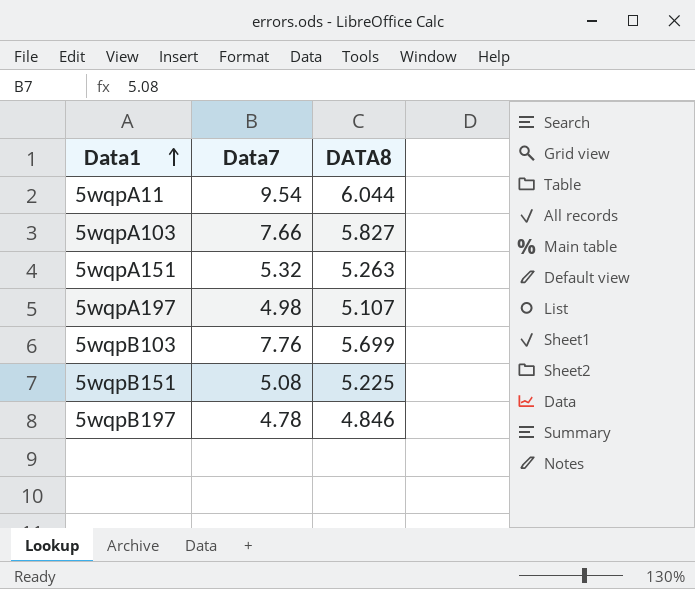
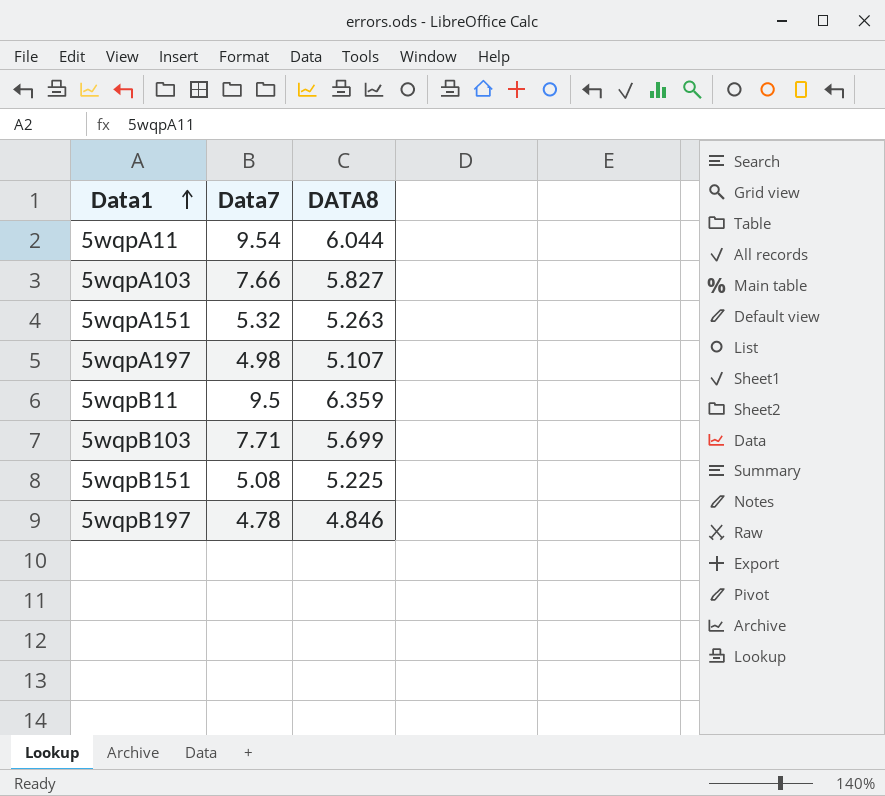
row 5wqpB11: none -> 9.5 | 6.359
5wqpB103 | Data7: 7.76 -> 7.71

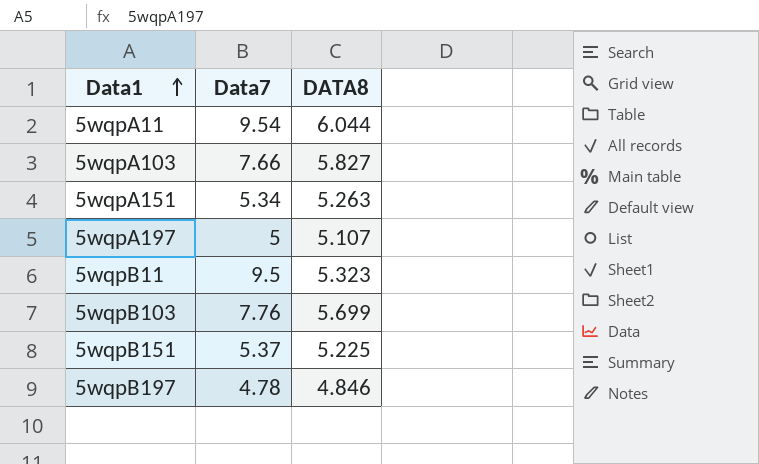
5wqpA151 | Data7: 5.32 -> 5.34
5wqpA197 | Data7: 4.98 -> 5
5wqpB11 | DATA8: 6.359 -> 5.323
5wqpB103 | Data7: 7.71 -> 7.76
5wqpB151 | Data7: 5.08 -> 5.37

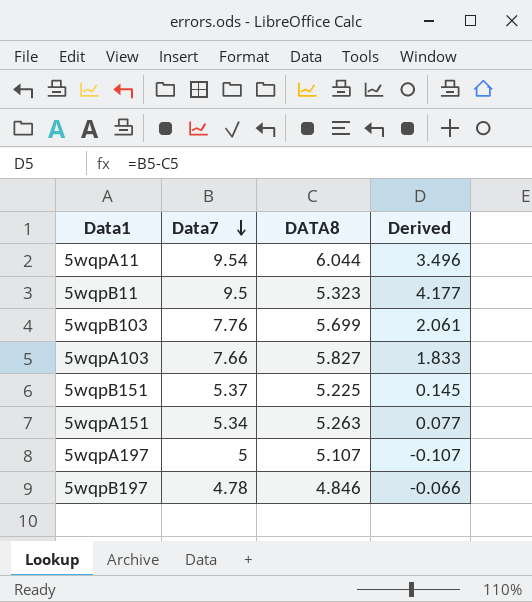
row order: Data1 ascending -> Data7 descending
column Derived | formula: none -> [Data7] - [DATA8]

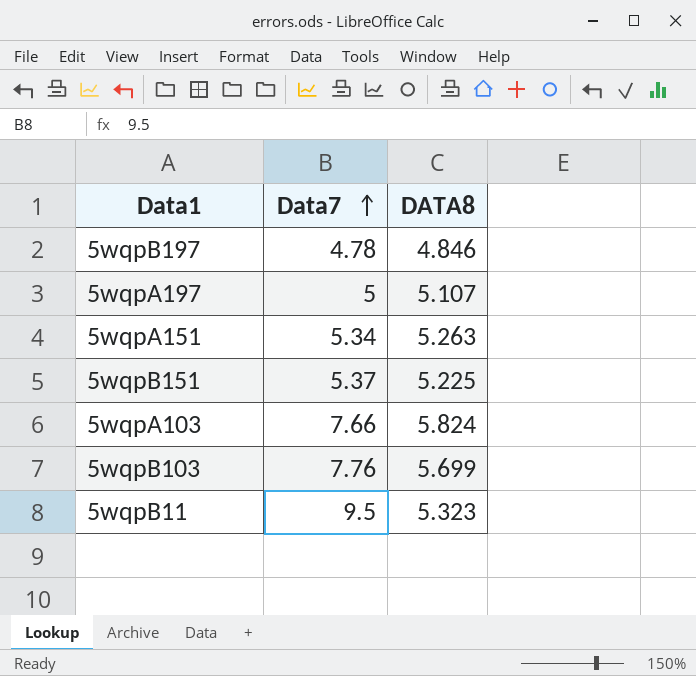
row order: Data7 descending -> Data7 ascending
column Derived | formula: [Data7] - [DATA8] -> none
row 5wqpA11: 9.54 | 6.044 | 3.496 -> none
5wqpA103 | DATA8: 5.827 -> 5.824

